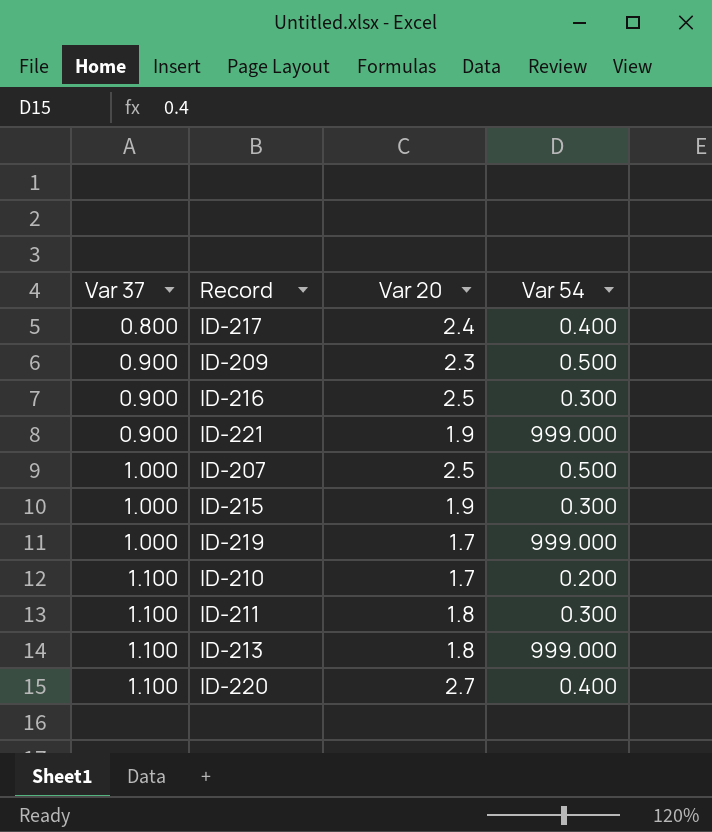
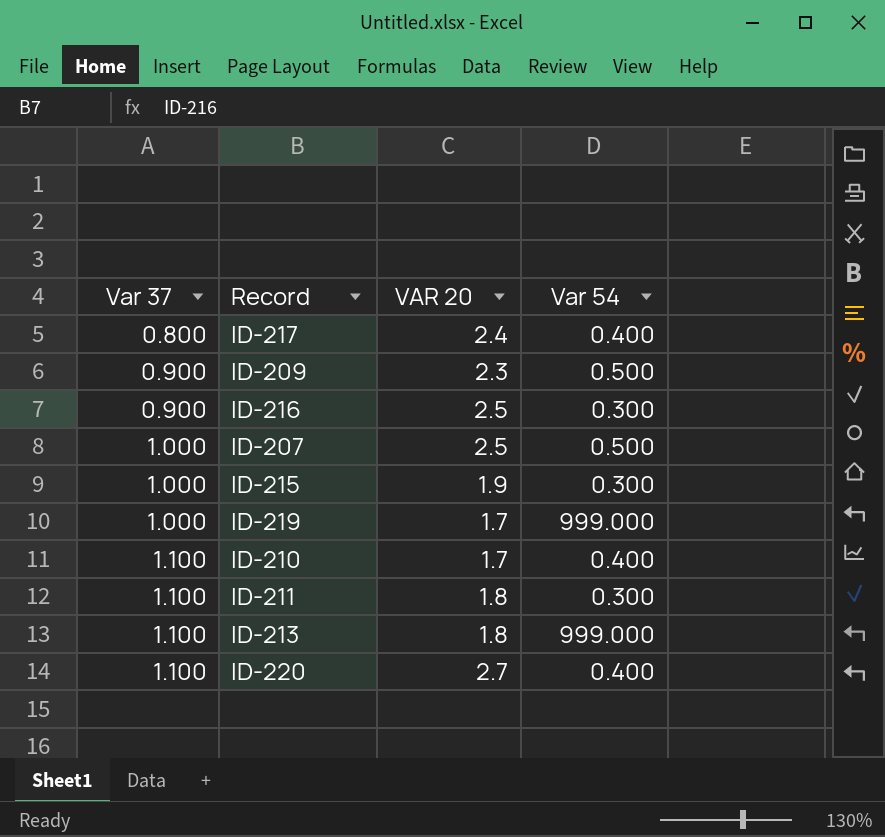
column name: Var 20 -> VAR 20
row ID-221: 0.900 | 1.9 | 999.000 -> none
ID-210 | Var 54: 0.200 -> 0.400

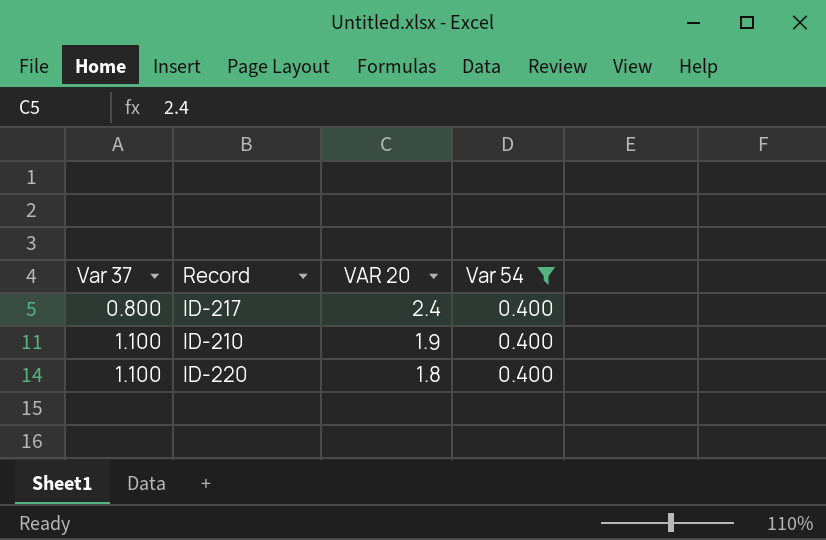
filter: none -> Var 54 = 0.400
ID-210 | VAR 20: 1.7 -> 1.9
ID-220 | VAR 20: 2.7 -> 1.8

